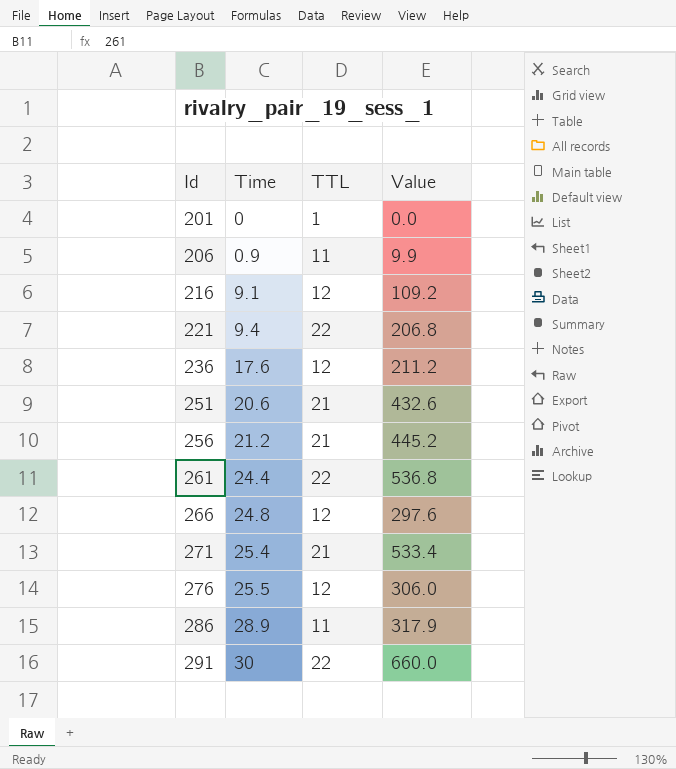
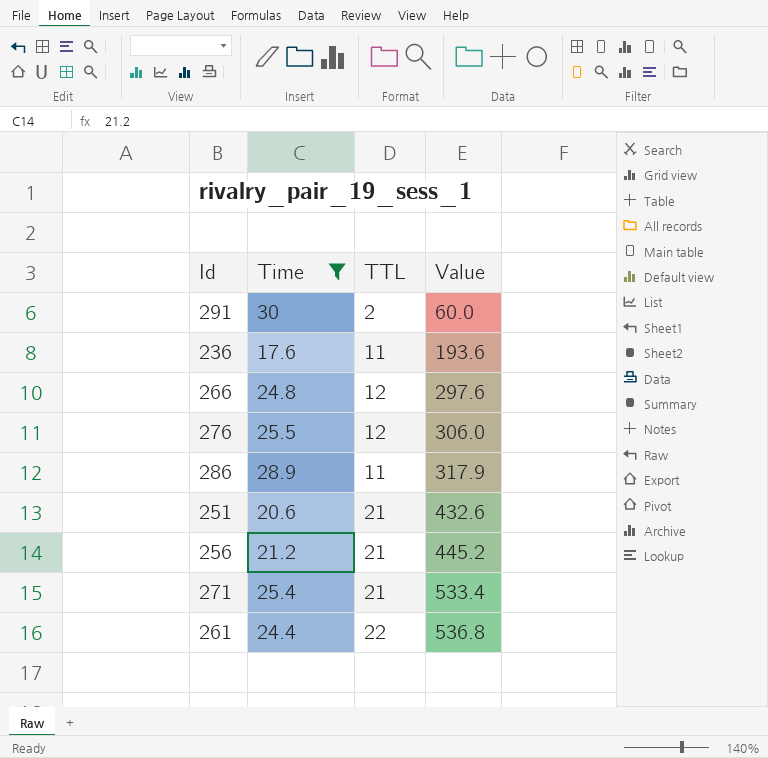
filter: none -> Time >= 17.6
row order: Id ascending -> Value ascending
291 | TTL: 22 -> 2
291 | Value: 660.0 -> 60.0
236 | TTL: 12 -> 11
236 | Value: 211.2 -> 193.6

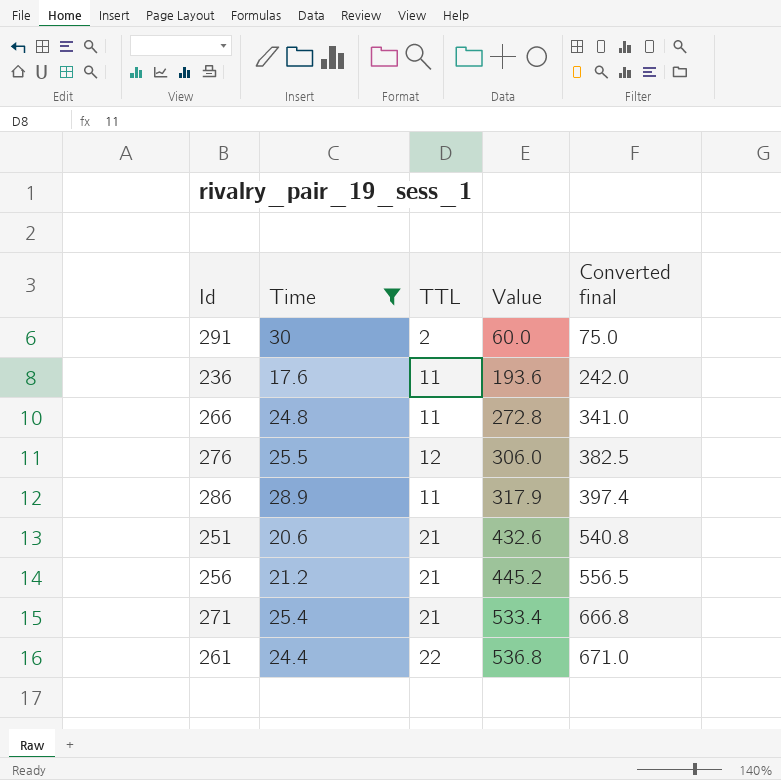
column Converted final | formula: none -> [Value] * 1.25
266 | TTL: 12 -> 11
266 | Value: 297.6 -> 272.8

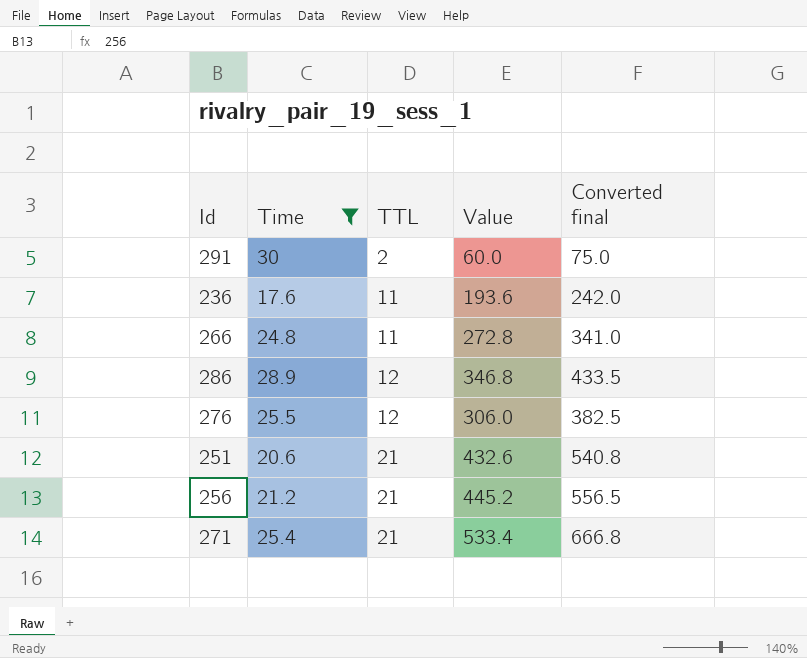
row order: Value ascending -> TTL ascending
row 261: 24.4 | 22 | 536.8 | 671.0 -> none
286 | TTL: 11 -> 12
286 | Value: 317.9 -> 346.8
286 | Converted final: 397.4 -> 433.5

